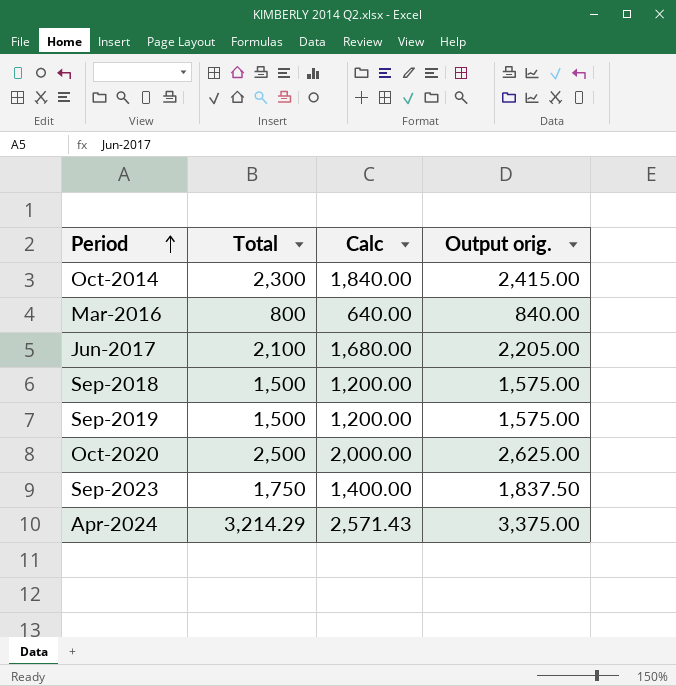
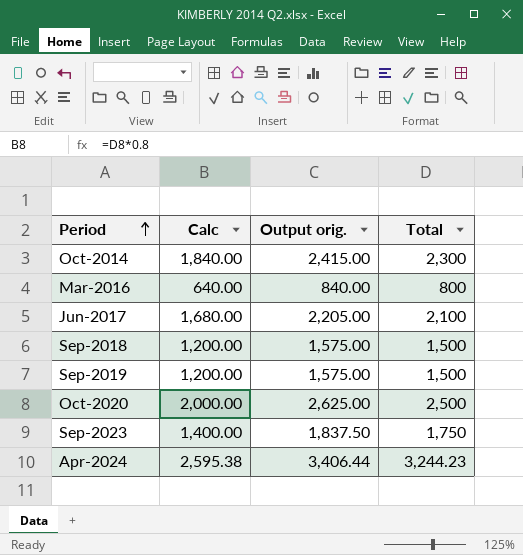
column Total | position: 2 -> 4
Apr-2024 | Calc: 2,571.43 -> 2,595.38
Apr-2024 | Output orig.: 3,375.00 -> 3,406.44
Apr-2024 | Total: 3,214.29 -> 3,244.23

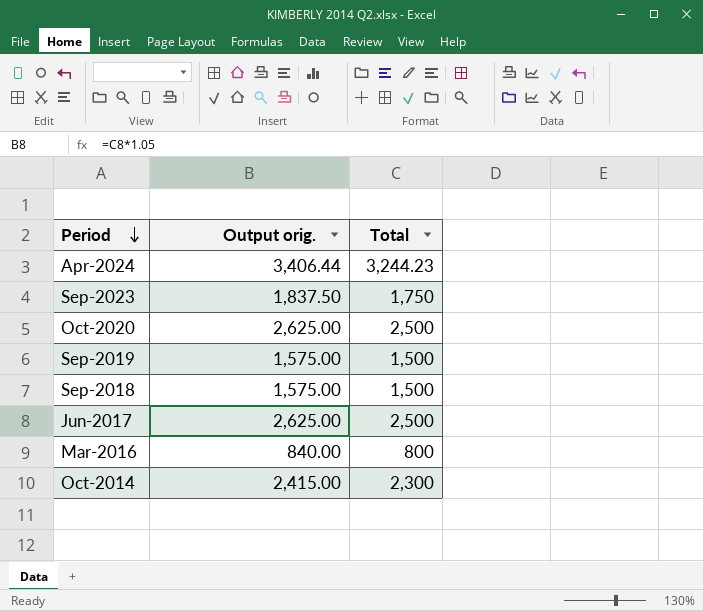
row order: Period ascending -> Period descending
column Calc | formula: [Total] * 0.8 -> none
Jun-2017 | Output orig.: 2,205.00 -> 2,625.00
Jun-2017 | Total: 2,100 -> 2,500

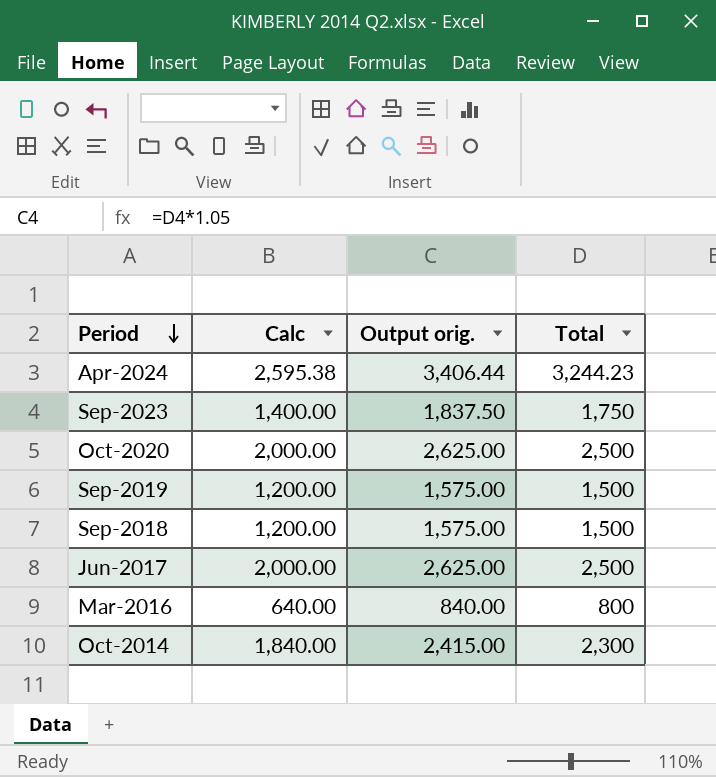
column Calc | formula: none -> [Total] * 0.8

